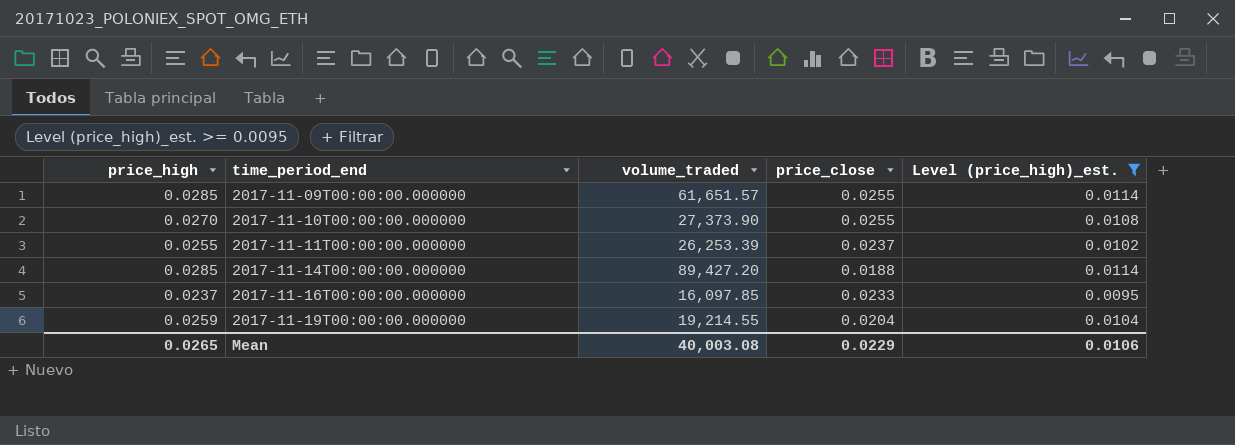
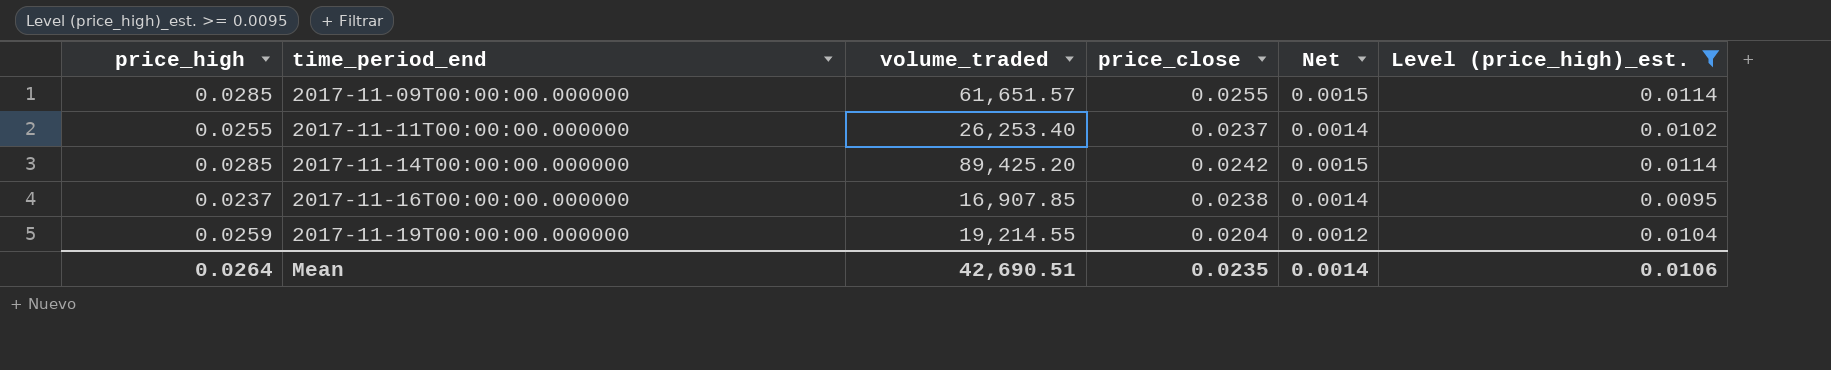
column Net | formula: none -> [price_close] * 0.06
row 2017-11-10T00:00:00.000000: 0.0270 | 27,373.90 | 0.0255 | 0.0108 -> none
2017-11-11T00:00:00.000000 | volume_traded: 26,253.39 -> 26,253.40
2017-11-14T00:00:00.000000 | volume_traded: 89,427.20 -> 89,425.20
2017-11-14T00:00:00.000000 | price_close: 0.0188 -> 0.0242
2017-11-16T00:00:00.000000 | volume_traded: 16,097.85 -> 16,907.85
2017-11-16T00:00:00.000000 | price_close: 0.0233 -> 0.0238
Mean | price_high: 0.0265 -> 0.0264
Mean | volume_traded: 40,003.08 -> 42,690.51
Mean | price_close: 0.0229 -> 0.0235

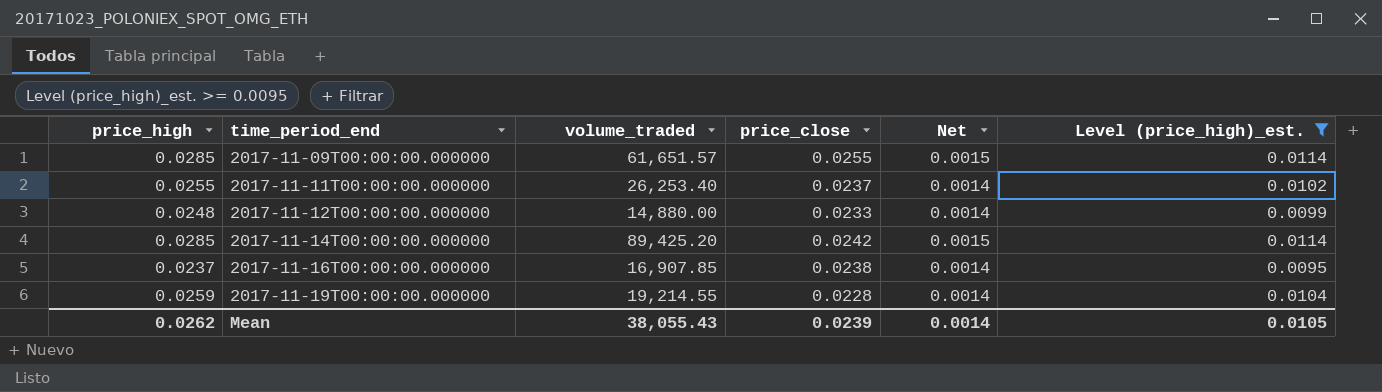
row 2017-11-12T00:00:00.000000: none -> 0.0248 | 14,880.00 | 0.0233 | 0.0014 | 0.0099
2017-11-19T00:00:00.000000 | price_close: 0.0204 -> 0.0228
2017-11-19T00:00:00.000000 | Net: 0.0012 -> 0.0014
Mean | price_high: 0.0264 -> 0.0262
Mean | volume_traded: 42,690.51 -> 38,055.43
Mean | price_close: 0.0235 -> 0.0239
Mean | Level (price_high)_est.: 0.0106 -> 0.0105

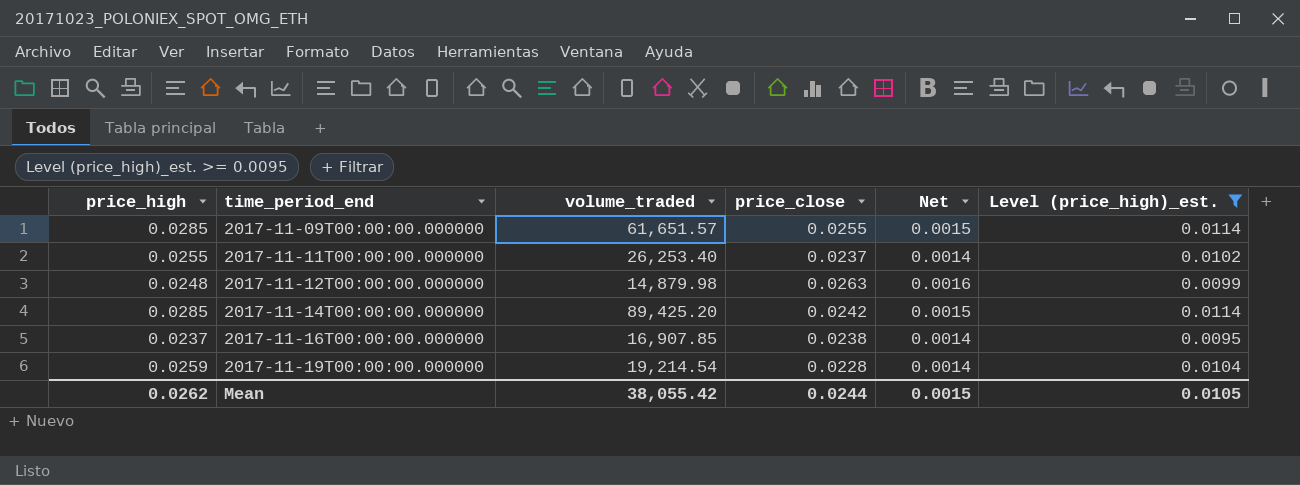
2017-11-12T00:00:00.000000 | volume_traded: 14,880.00 -> 14,879.98
2017-11-12T00:00:00.000000 | price_close: 0.0233 -> 0.0263
2017-11-12T00:00:00.000000 | Net: 0.0014 -> 0.0016
2017-11-19T00:00:00.000000 | volume_traded: 19,214.55 -> 19,214.54
Mean | volume_traded: 38,055.43 -> 38,055.42
Mean | price_close: 0.0239 -> 0.0244
Mean | Net: 0.0014 -> 0.0015

